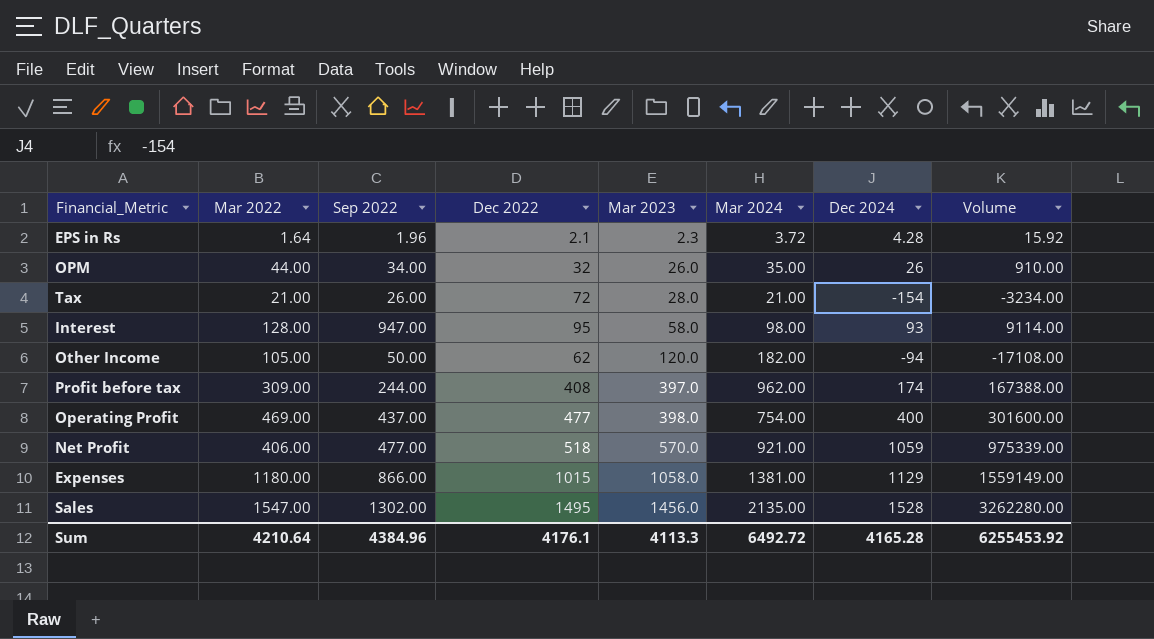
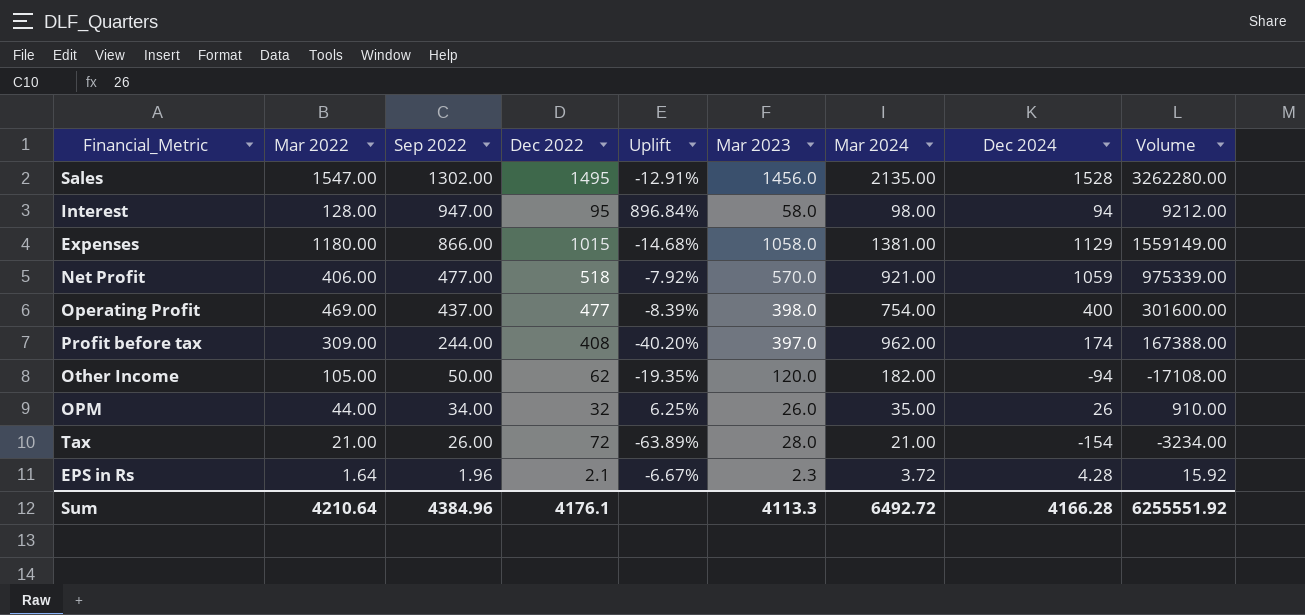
row order: Mar 2023 ascending -> Sep 2022 descending
column Uplift | formula: none -> ([Sep 2022] - [Dec 2022]) / [Dec 2022]
Interest | Dec 2024: 93 -> 94
Interest | Volume: 9114.00 -> 9212.00
Sum | Dec 2024: 4165.28 -> 4166.28
Sum | Volume: 6255453.92 -> 6255551.92

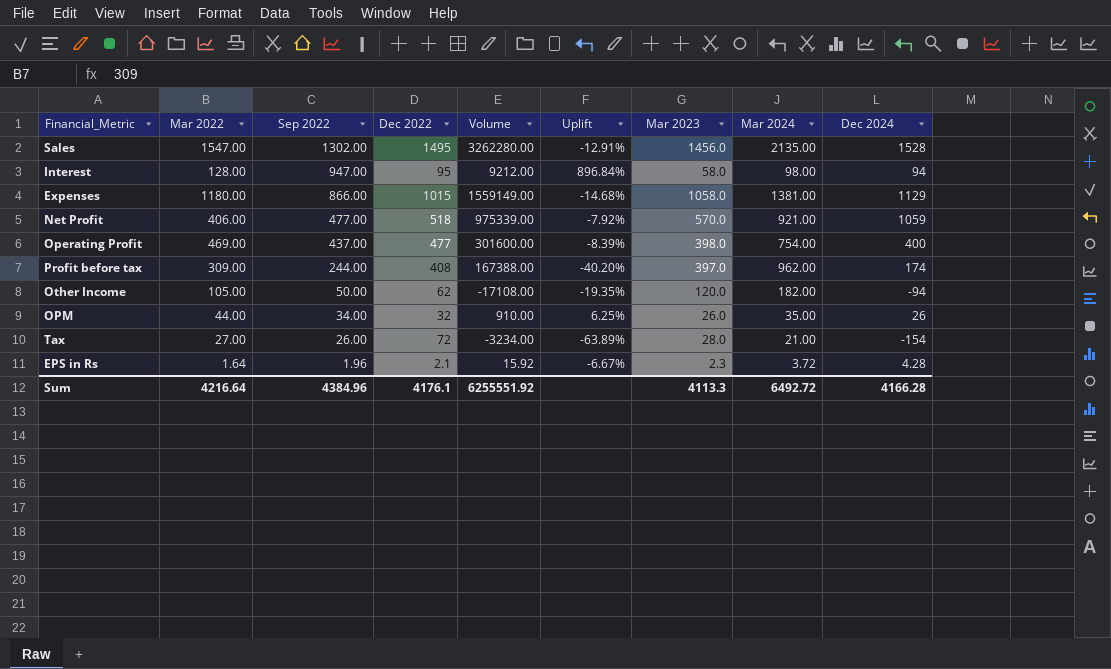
column Volume | position: 9 -> 5
Tax | Mar 2022: 21.00 -> 27.00
Sum | Mar 2022: 4210.64 -> 4216.64

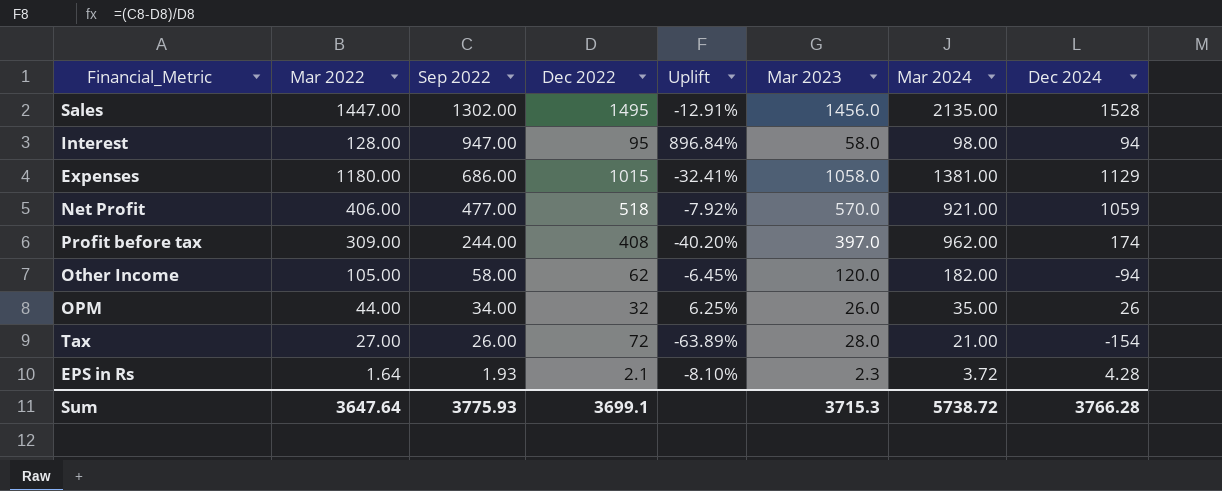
column Volume | formula: [Mar 2024] * [Dec 2024] -> none
row Operating Profit: 469.00 | 437.00 | 477 | 301600.00 | -8.39% | 398.0 | 754.00 | 400 -> none
Sales | Mar 2022: 1547.00 -> 1447.00
Expenses | Sep 2022: 866.00 -> 686.00
Expenses | Uplift: -14.68% -> -32.41%
Other Income | Sep 2022: 50.00 -> 58.00
Other Income | Uplift: -19.35% -> -6.45%
EPS in Rs | Sep 2022: 1.96 -> 1.93
EPS in Rs | Uplift: -6.67% -> -8.10%
Sum | Mar 2022: 4216.64 -> 3647.64
Sum | Sep 2022: 4384.96 -> 3775.93
Sum | Dec 2022: 4176.1 -> 3699.1
Sum | Mar 2023: 4113.3 -> 3715.3
Sum | Mar 2024: 6492.72 -> 5738.72
Sum | Dec 2024: 4166.28 -> 3766.28

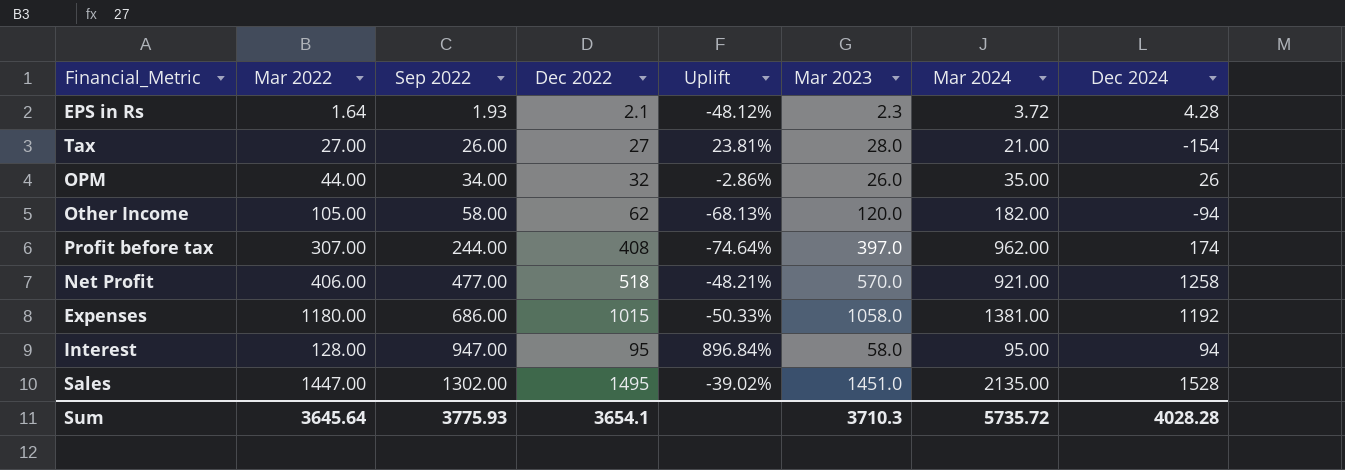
row order: Sep 2022 descending -> Sep 2022 ascending
column Uplift | formula: ([Sep 2022] - [Dec 2022]) / [Dec 2022] -> ([Sep 2022] - [Mar 2024]) / [Mar 2024]
Tax | Dec 2022: 72 -> 27
Profit before tax | Mar 2022: 309.00 -> 307.00
Net Profit | Dec 2024: 1059 -> 1258
Expenses | Dec 2024: 1129 -> 1192
Interest | Mar 2024: 98.00 -> 95.00
Sales | Mar 2023: 1456.0 -> 1451.0
Sum | Mar 2022: 3647.64 -> 3645.64
Sum | Dec 2022: 3699.1 -> 3654.1
Sum | Mar 2023: 3715.3 -> 3710.3
Sum | Mar 2024: 5738.72 -> 5735.72
Sum | Dec 2024: 3766.28 -> 4028.28

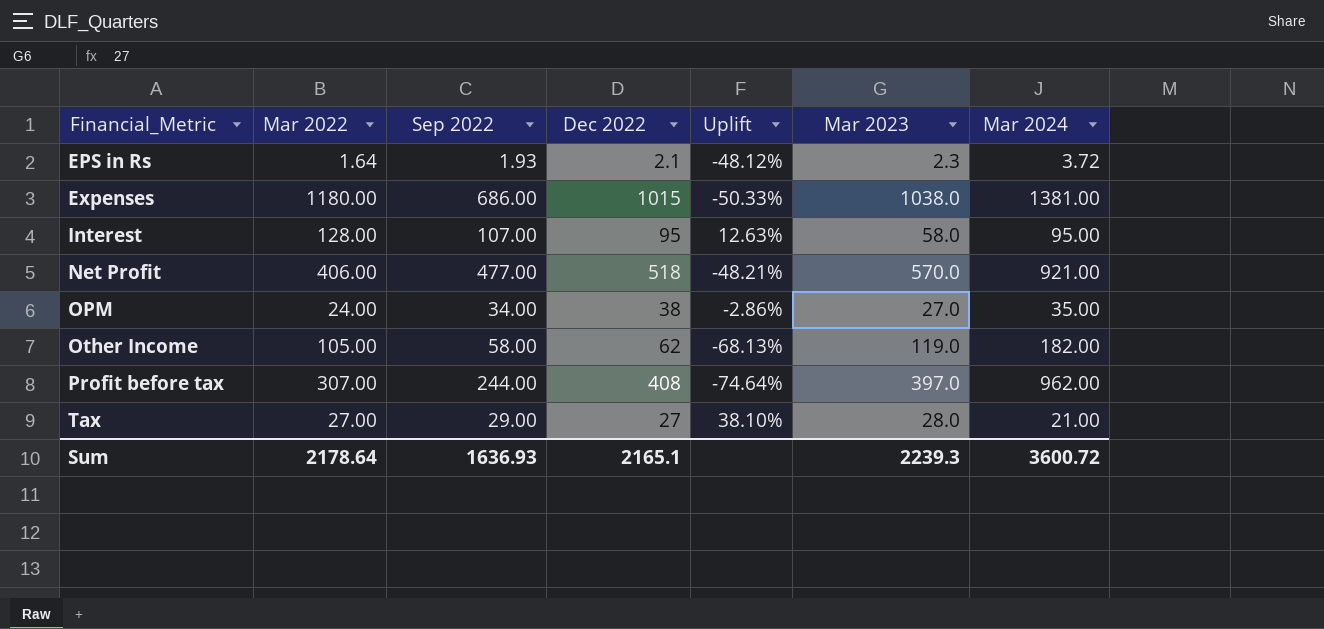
row order: Sep 2022 ascending -> Financial_Metric ascending
column Dec 2024 | position: 8 -> none
row Sales: 1447.00 | 1302.00 | 1495 | -39.02% | 1451.0 | 2135.00 | 1528 -> none
Expenses | Mar 2023: 1058.0 -> 1038.0
Interest | Sep 2022: 947.00 -> 107.00
Interest | Uplift: 896.84% -> 12.63%
OPM | Mar 2022: 44.00 -> 24.00
OPM | Dec 2022: 32 -> 38
OPM | Mar 2023: 26.0 -> 27.0
Other Income | Mar 2023: 120.0 -> 119.0
Tax | Sep 2022: 26.00 -> 29.00
Tax | Uplift: 23.81% -> 38.10%
Sum | Mar 2022: 3645.64 -> 2178.64
Sum | Sep 2022: 3775.93 -> 1636.93
Sum | Dec 2022: 3654.1 -> 2165.1
Sum | Mar 2023: 3710.3 -> 2239.3
Sum | Mar 2024: 5735.72 -> 3600.72

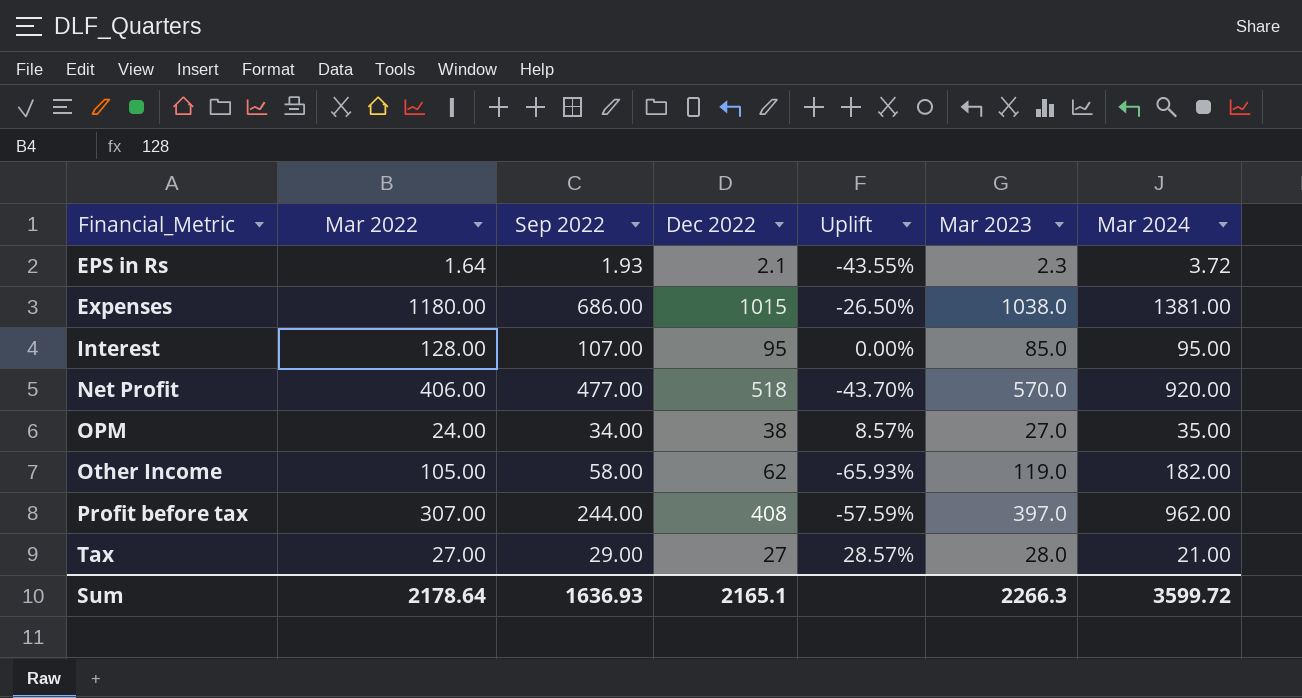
column Uplift | formula: ([Sep 2022] - [Mar 2024]) / [Mar 2024] -> ([Dec 2022] - [Mar 2024]) / [Mar 2024]
Interest | Mar 2023: 58.0 -> 85.0
Net Profit | Mar 2024: 921.00 -> 920.00
Sum | Mar 2023: 2239.3 -> 2266.3
Sum | Mar 2024: 3600.72 -> 3599.72

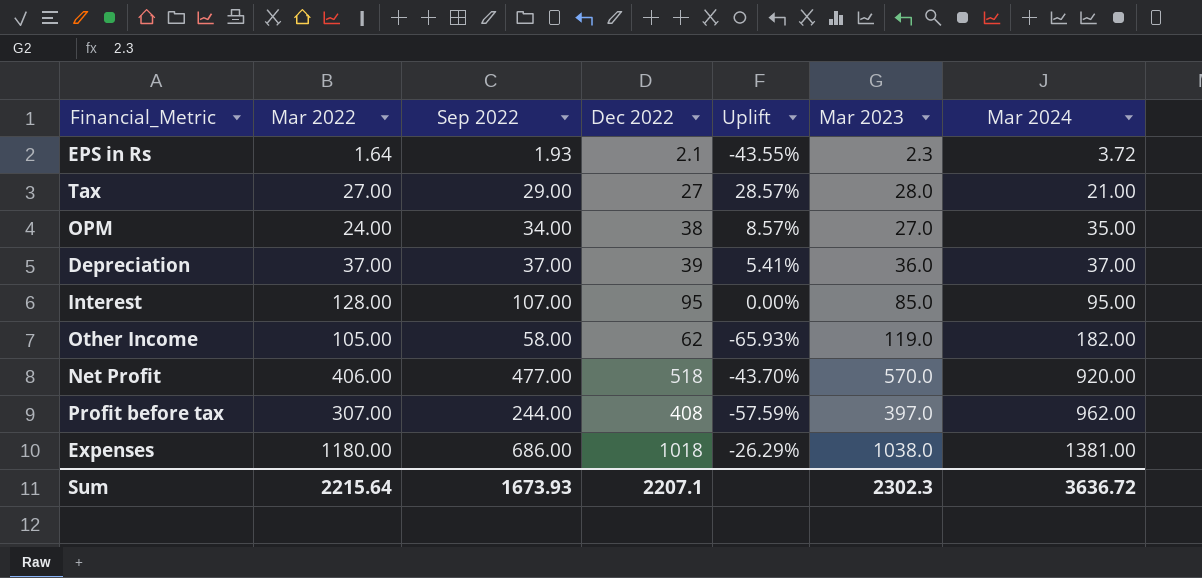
row order: Financial_Metric ascending -> Mar 2024 ascending
row Depreciation: none -> 37.00 | 37.00 | 39 | 5.41% | 36.0 | 37.00
Expenses | Dec 2022: 1015 -> 1018
Expenses | Uplift: -26.50% -> -26.29%
Sum | Mar 2022: 2178.64 -> 2215.64
Sum | Sep 2022: 1636.93 -> 1673.93
Sum | Dec 2022: 2165.1 -> 2207.1
Sum | Mar 2023: 2266.3 -> 2302.3
Sum | Mar 2024: 3599.72 -> 3636.72

